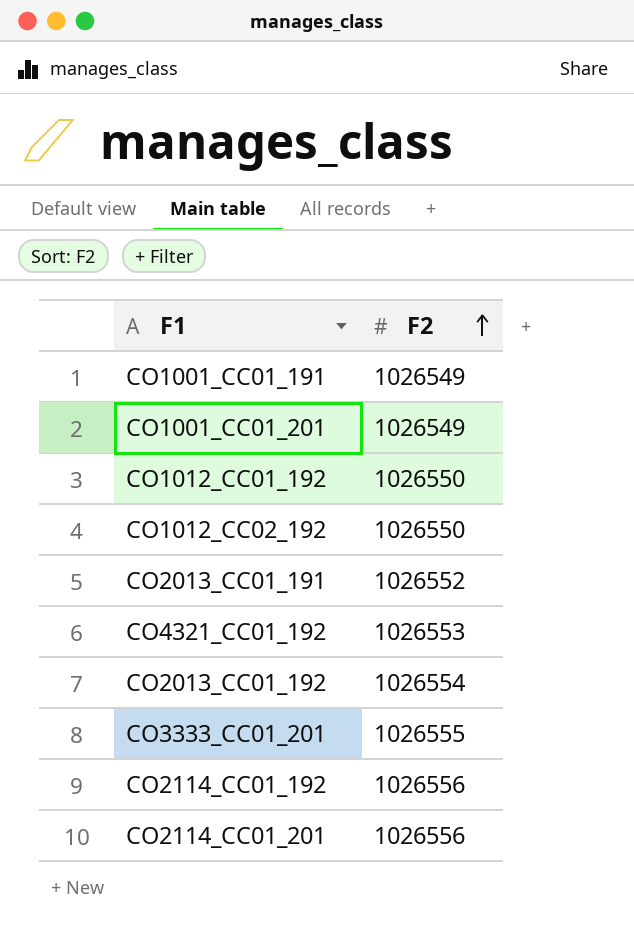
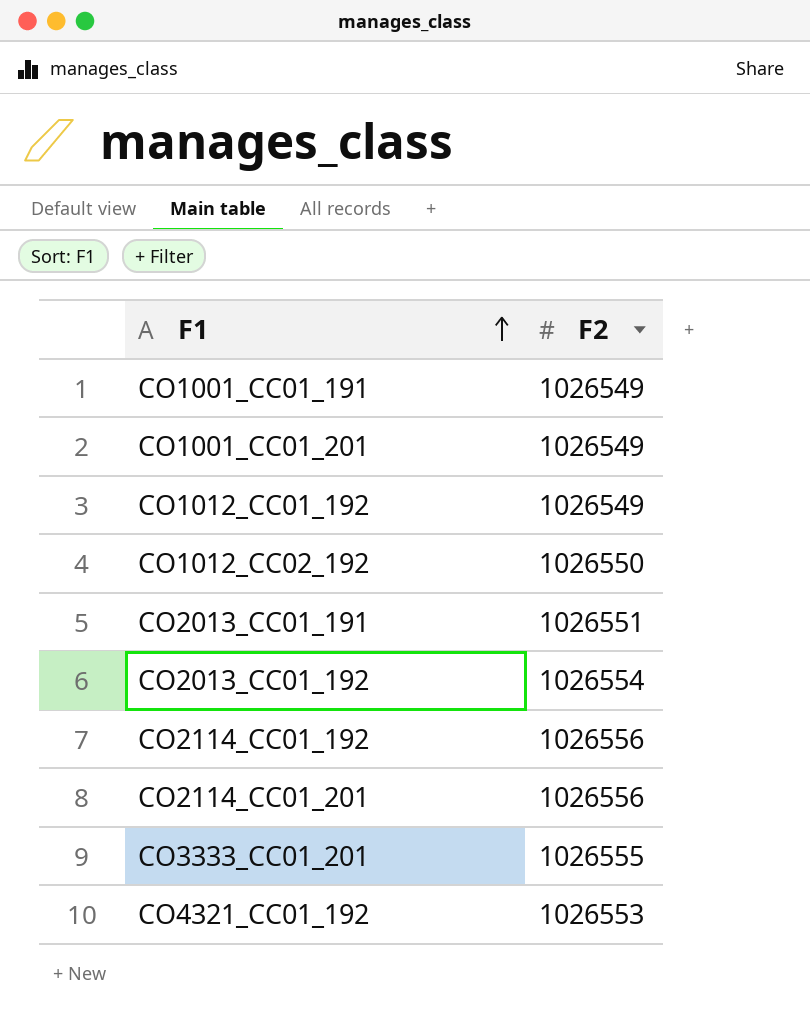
row order: F2 ascending -> F1 ascending
CO1012_CC01_192 | F2: 1026550 -> 1026549
CO2013_CC01_191 | F2: 1026552 -> 1026551

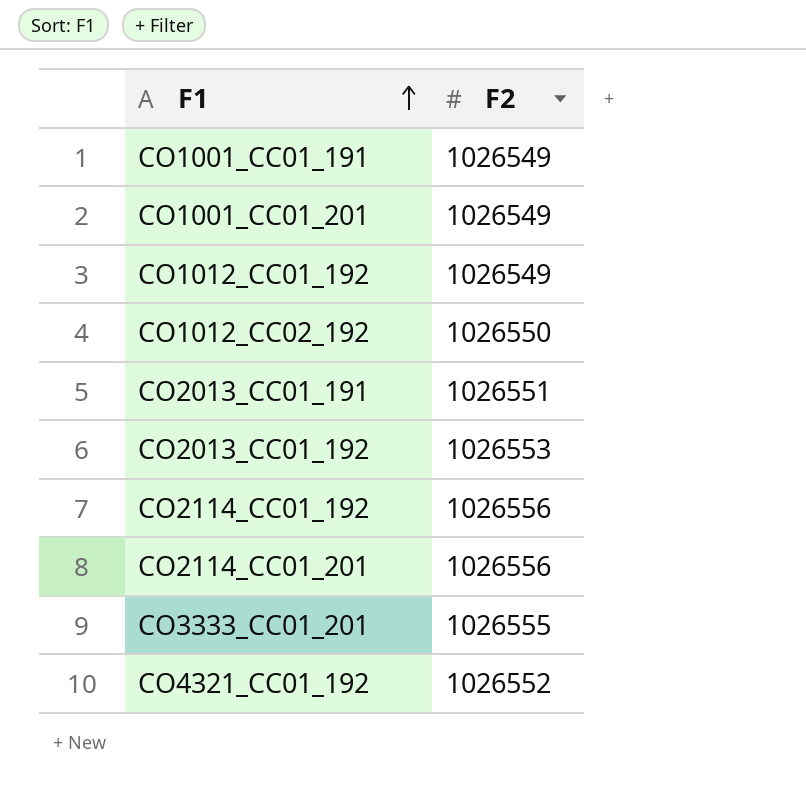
CO2013_CC01_192 | F2: 1026554 -> 1026553
CO4321_CC01_192 | F2: 1026553 -> 1026552

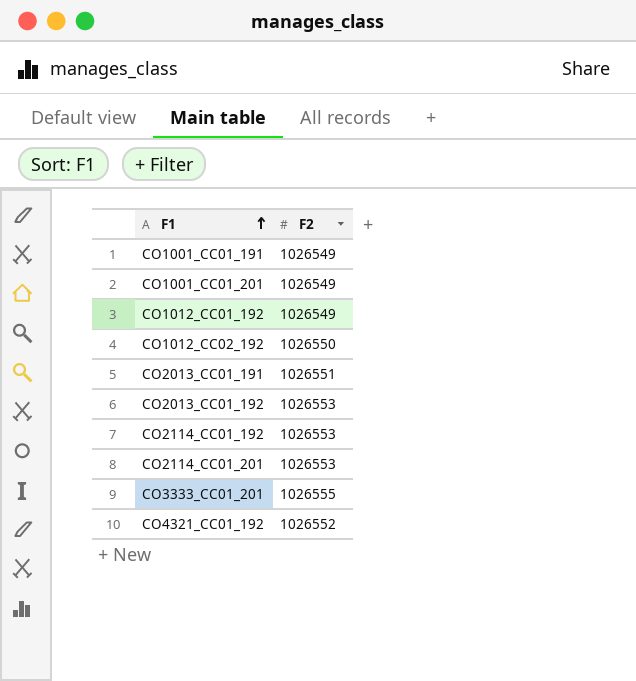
CO2114_CC01_192 | F2: 1026556 -> 1026553
CO2114_CC01_201 | F2: 1026556 -> 1026553

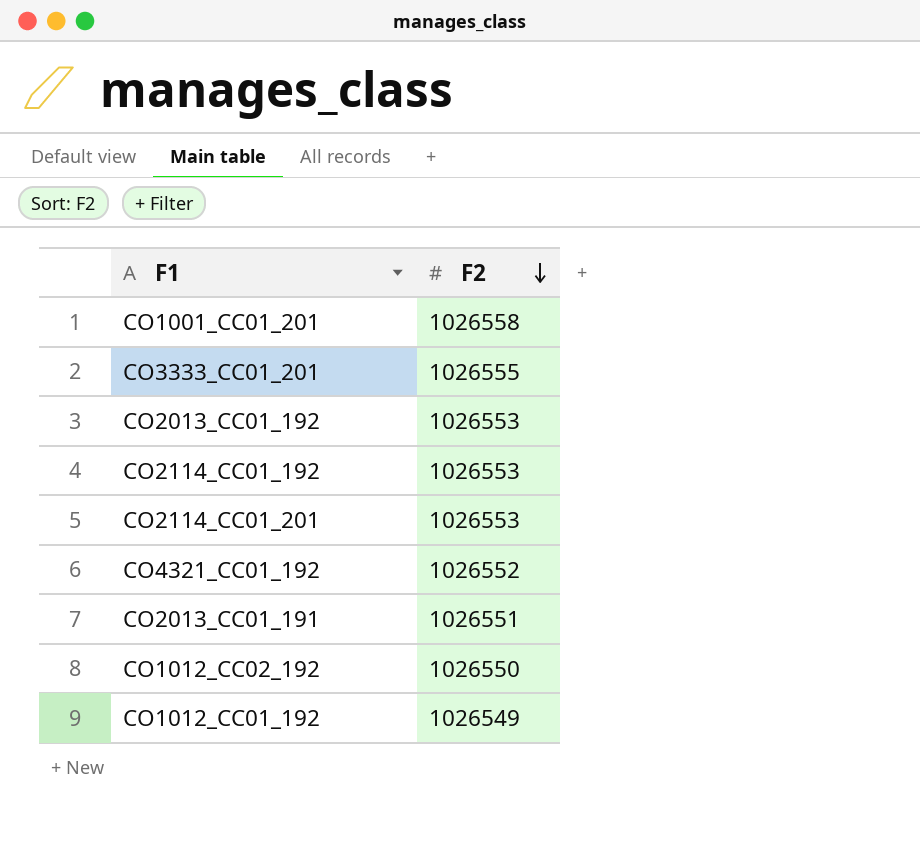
row order: F1 ascending -> F2 descending
row CO1001_CC01_191: 1026549 -> none
CO1001_CC01_201 | F2: 1026549 -> 1026558

